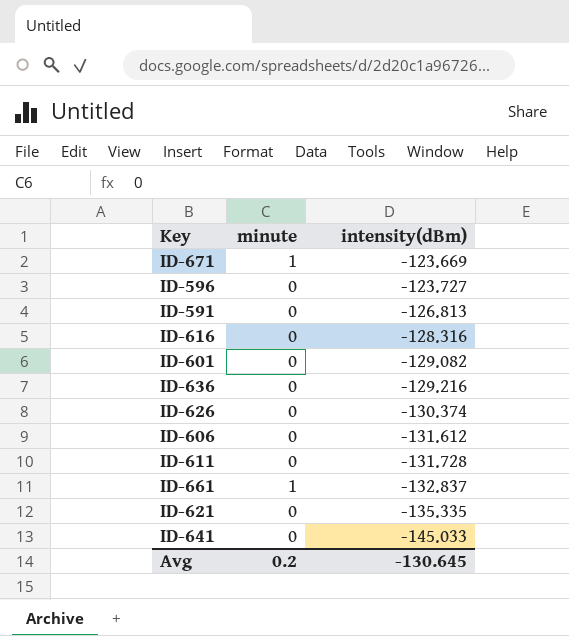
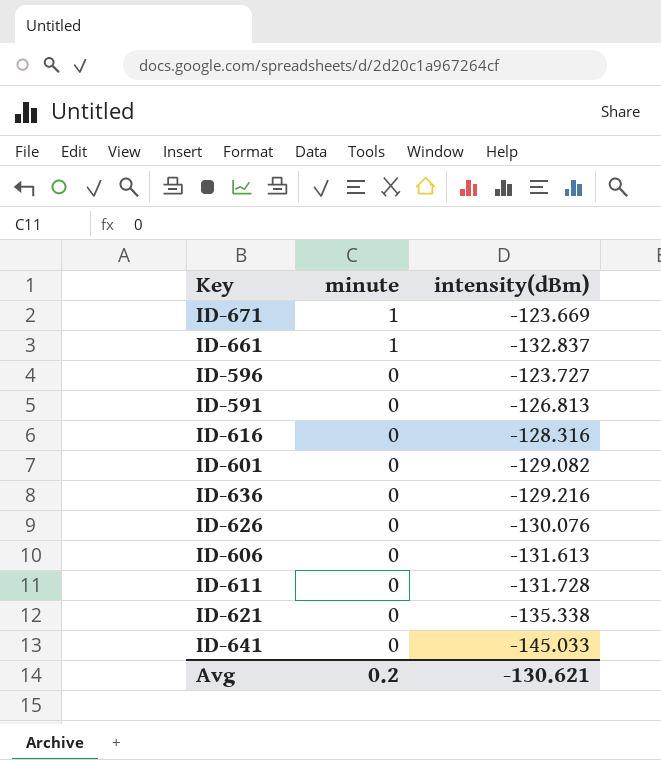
row order: intensity(dBm) descending -> minute descending
ID-626 | intensity(dBm): -130.374 -> -130.076
ID-606 | intensity(dBm): -131.612 -> -131.613
ID-621 | intensity(dBm): -135.335 -> -135.338
Avg | intensity(dBm): -130.645 -> -130.621

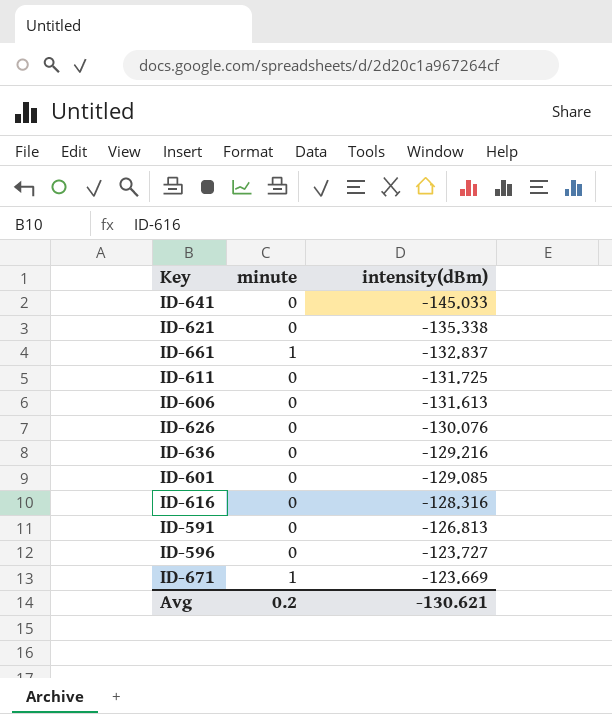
row order: minute descending -> intensity(dBm) ascending
ID-611 | intensity(dBm): -131.728 -> -131.725
ID-601 | intensity(dBm): -129.082 -> -129.085

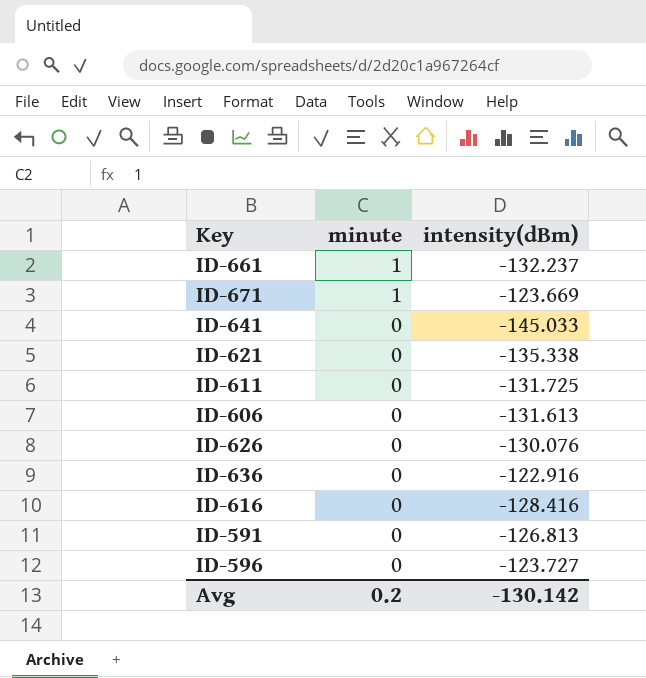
row order: intensity(dBm) ascending -> minute descending
row ID-601: 0 | -129.085 -> none
ID-661 | intensity(dBm): -132.837 -> -132.237
ID-636 | intensity(dBm): -129.216 -> -122.916
ID-616 | intensity(dBm): -128.316 -> -128.416
Avg | intensity(dBm): -130.621 -> -130.142

